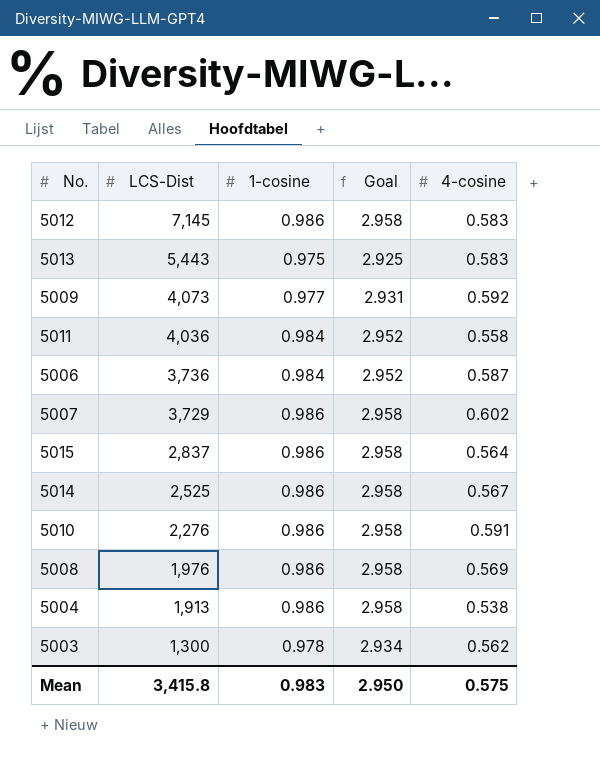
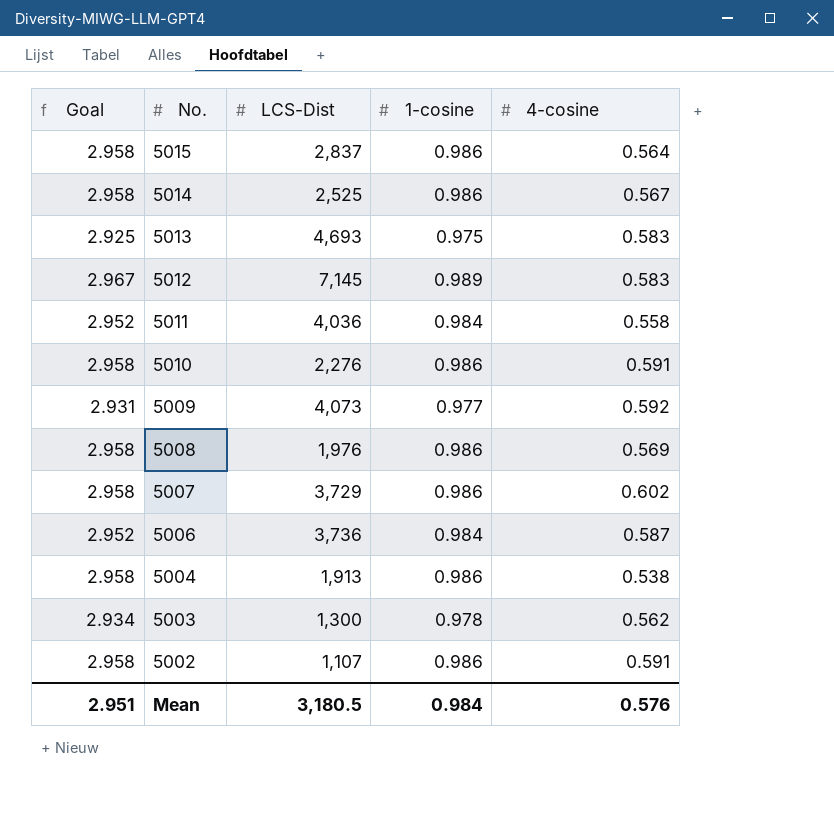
row order: LCS-Dist descending -> No. descending
column Goal | position: 4 -> 1
5013 | LCS-Dist: 5,443 -> 4,693
5012 | Goal: 2.958 -> 2.967
5012 | 1-cosine: 0.986 -> 0.989
row 5002: none -> 2.958 | 1,107 | 0.986 | 0.591
Mean | Goal: 2.950 -> 2.951
Mean | LCS-Dist: 3,415.8 -> 3,180.5
Mean | 1-cosine: 0.983 -> 0.984
Mean | 4-cosine: 0.575 -> 0.576

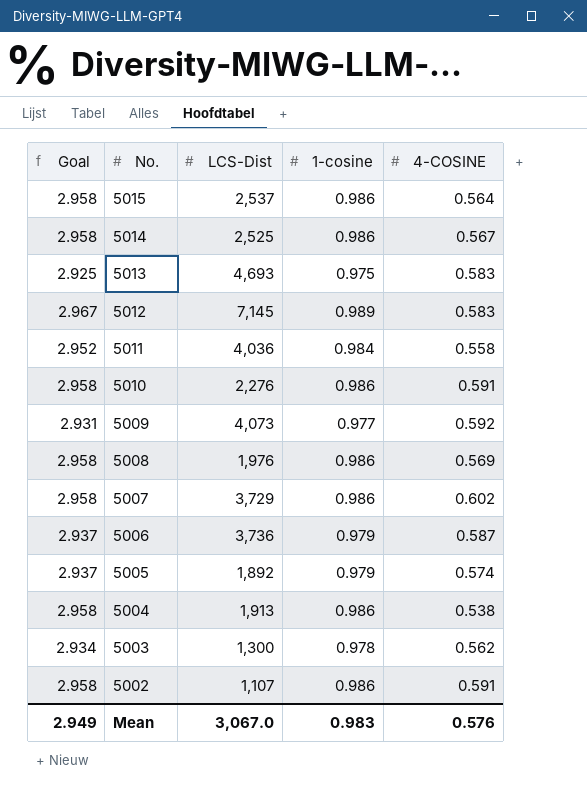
column name: 4-cosine -> 4-COSINE
5015 | LCS-Dist: 2,837 -> 2,537
5006 | Goal: 2.952 -> 2.937
5006 | 1-cosine: 0.984 -> 0.979
row 5005: none -> 2.937 | 1,892 | 0.979 | 0.574
Mean | Goal: 2.951 -> 2.949
Mean | LCS-Dist: 3,180.5 -> 3,067.0
Mean | 1-cosine: 0.984 -> 0.983

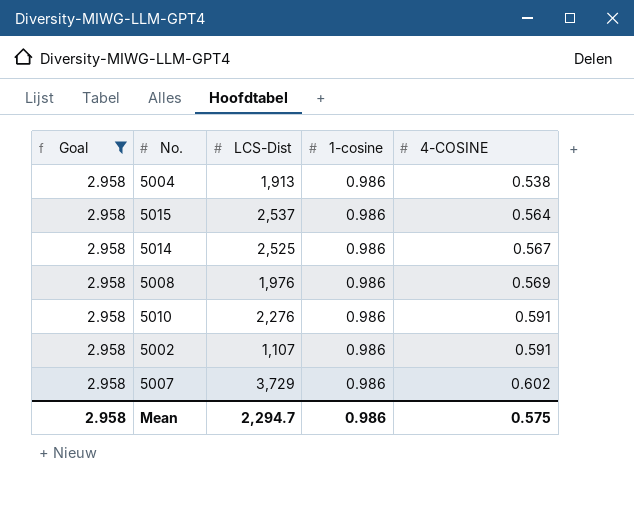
filter: none -> Goal = 2.958
row order: No. descending -> 4-COSINE ascending
Mean | Goal: 2.949 -> 2.958
Mean | LCS-Dist: 3,067.0 -> 2,294.7
Mean | 1-cosine: 0.983 -> 0.986
Mean | 4-COSINE: 0.576 -> 0.575

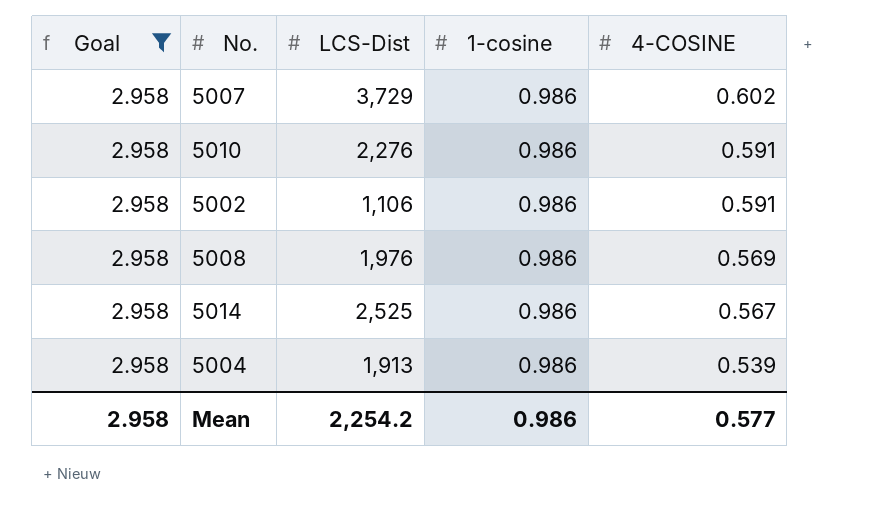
row order: 4-COSINE ascending -> 4-COSINE descending
row 5015: 2.958 | 2,537 | 0.986 | 0.564 -> none
5002 | LCS-Dist: 1,107 -> 1,106
5004 | 4-COSINE: 0.538 -> 0.539
Mean | LCS-Dist: 2,294.7 -> 2,254.2
Mean | 4-COSINE: 0.575 -> 0.577

